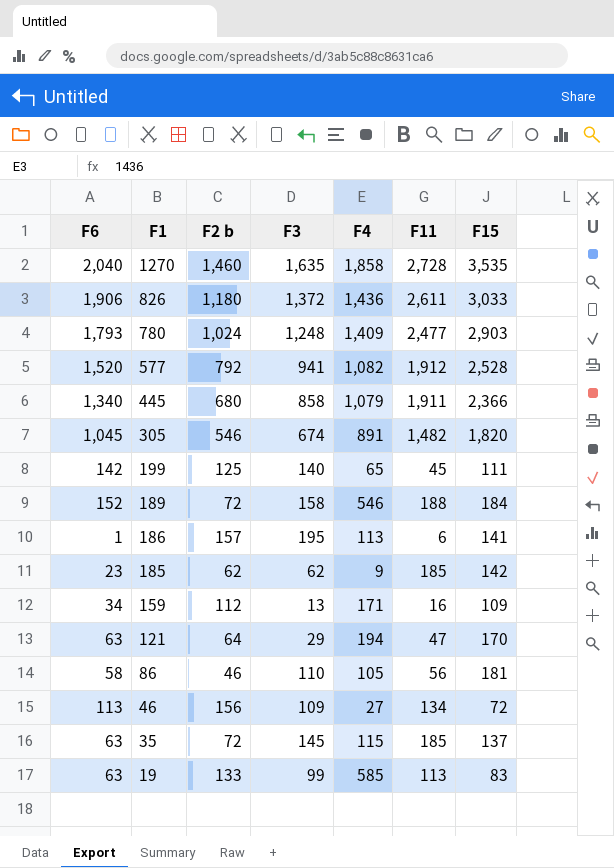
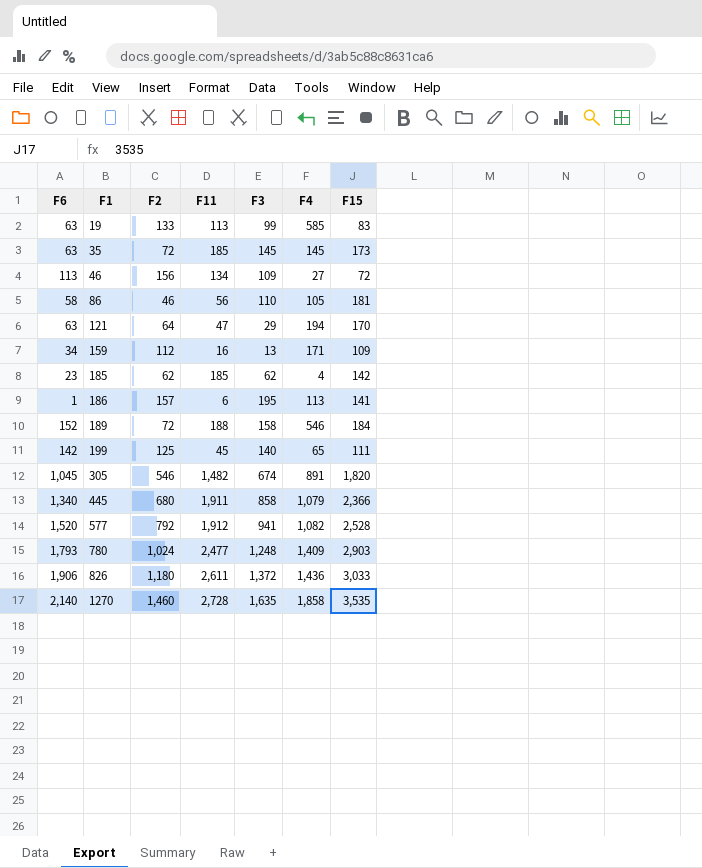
row order: F1 descending -> F1 ascending
column name: F2 b -> F2
column F11 | position: 6 -> 4
35 | F4: 115 -> 145
35 | F15: 137 -> 173
185 | F4: 9 -> 4
1270 | F6: 2,040 -> 2,140

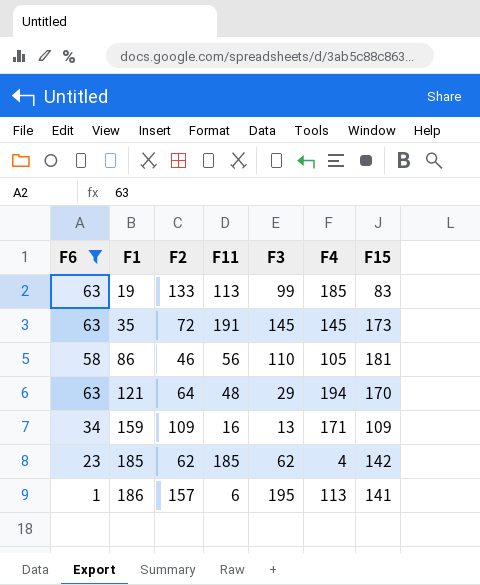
filter: none -> F6 <= 63
19 | F4: 585 -> 185
35 | F11: 185 -> 191
121 | F11: 47 -> 48
159 | F2: 112 -> 109

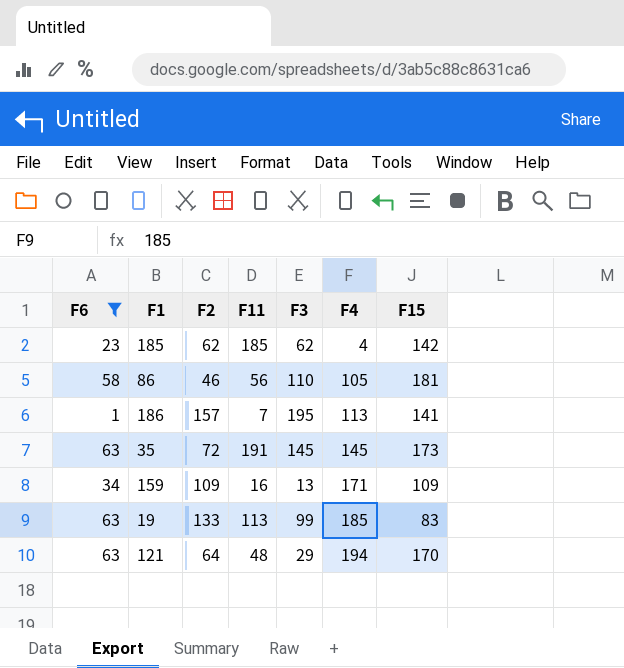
row order: F1 ascending -> F4 ascending
186 | F11: 6 -> 7

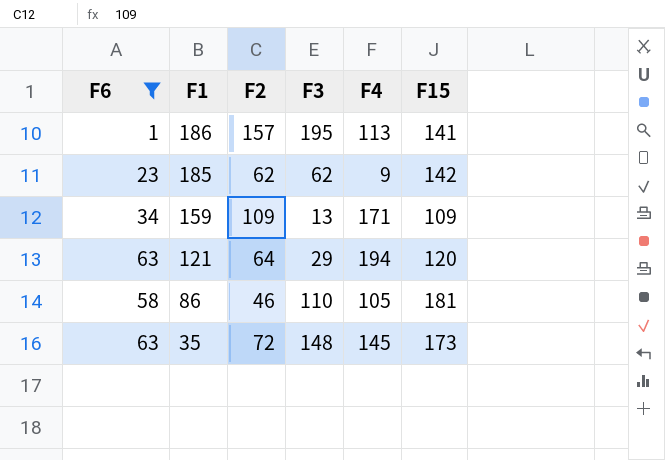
row order: F4 ascending -> F1 descending
column F11 | position: 4 -> none
row 19: 63 | 133 | 113 | 99 | 185 | 83 -> none
185 | F4: 4 -> 9
121 | F15: 170 -> 120
35 | F3: 145 -> 148

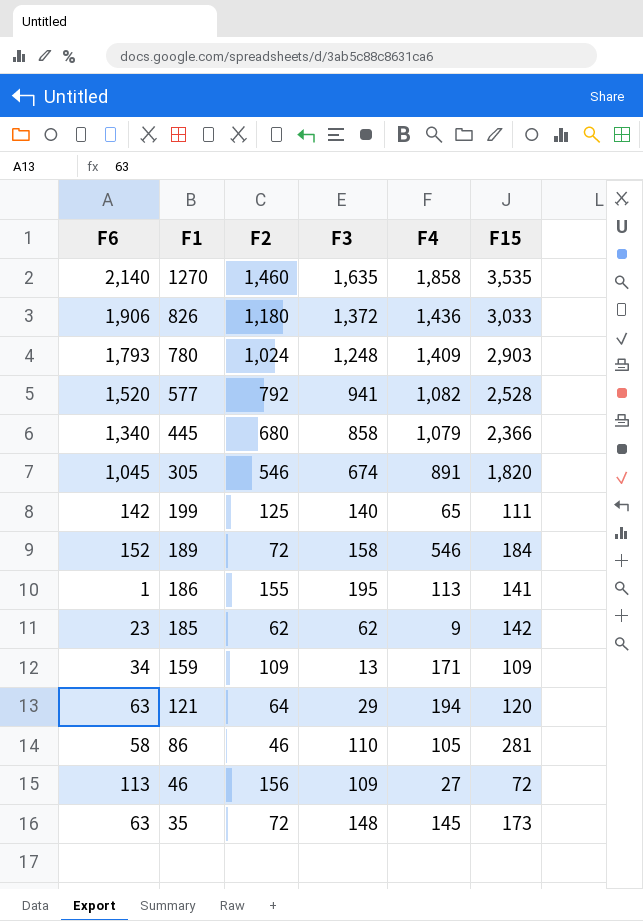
filter: F6 <= 63 -> none
186 | F2: 157 -> 155
86 | F15: 181 -> 281

